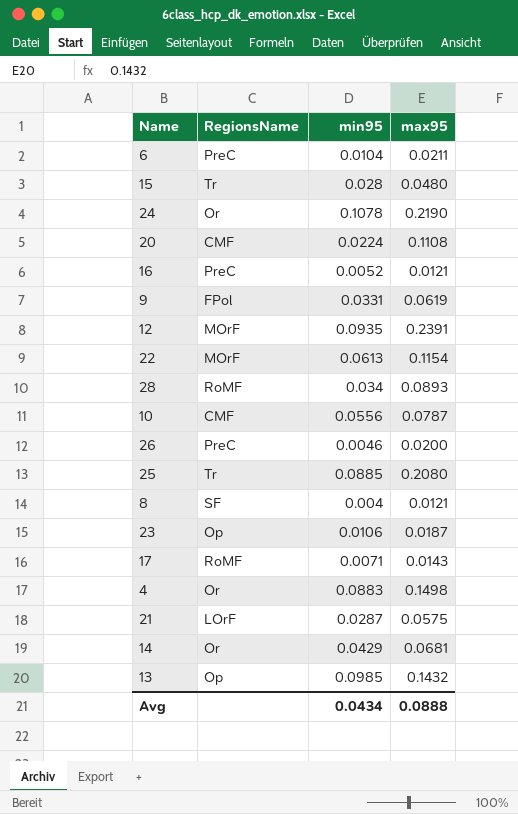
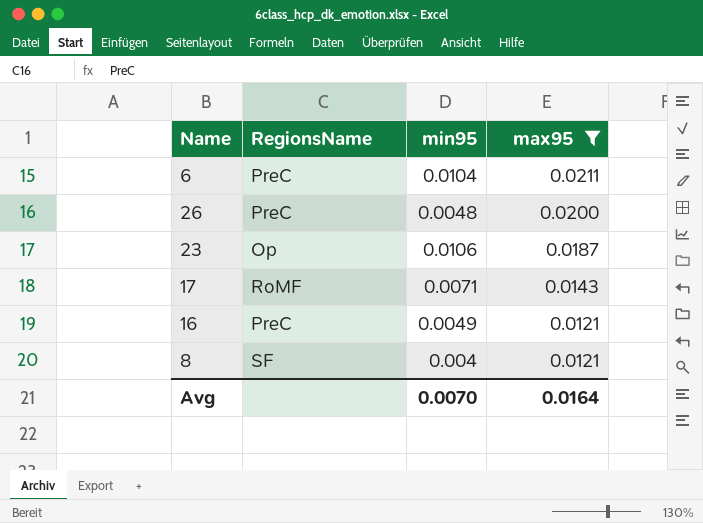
filter: none -> max95 <= 0.0211
row order: none -> max95 descending
26 | min95: 0.0046 -> 0.0048
16 | min95: 0.0052 -> 0.0049
Avg | min95: 0.0434 -> 0.0070
Avg | max95: 0.0888 -> 0.0164

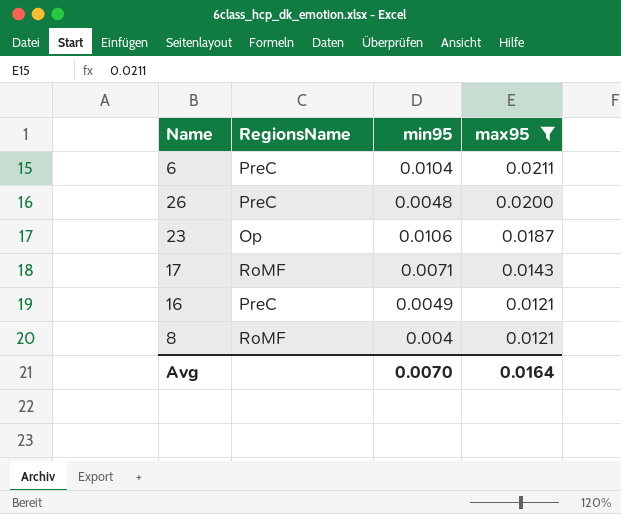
8 | RegionsName: SF -> RoMF

